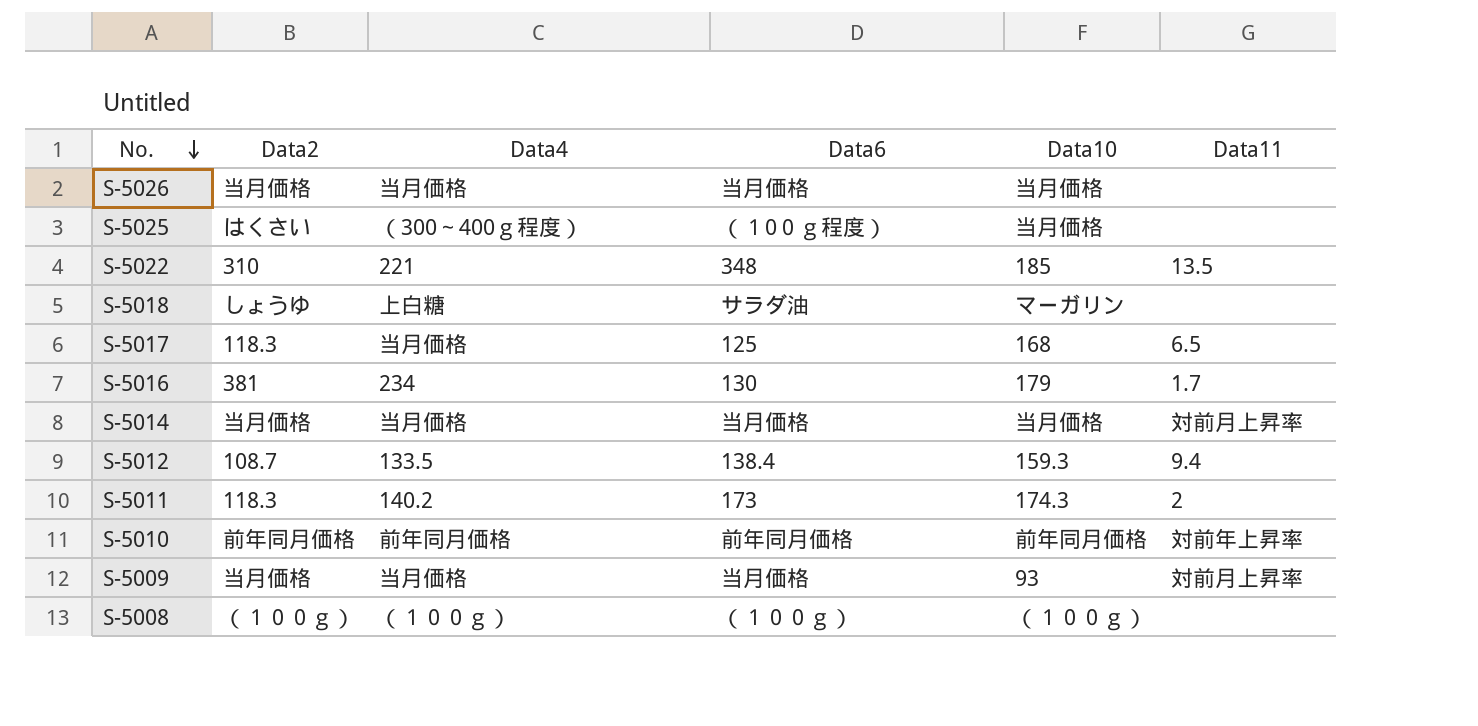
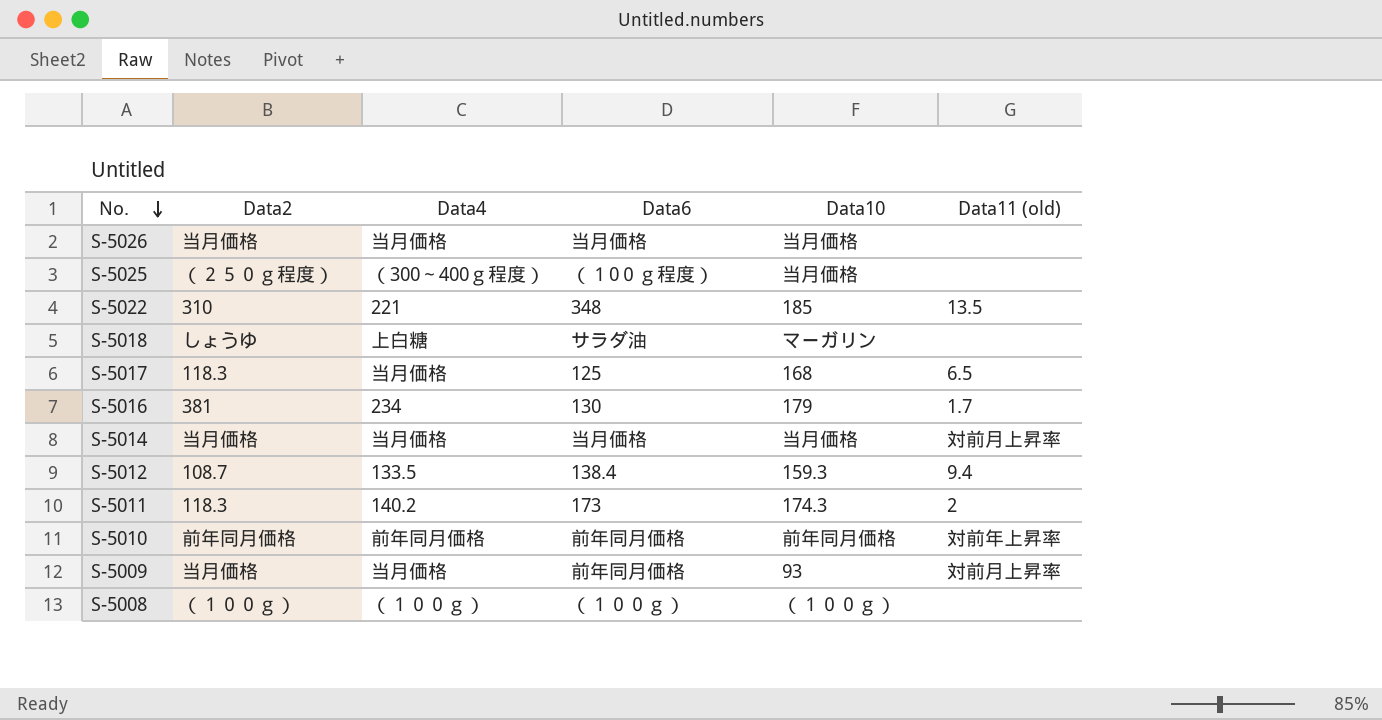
column name: Data11 -> Data11 (old)
S-5025 | Data2: はくさい -> （２５０ｇ程度）
S-5009 | Data6: 当月価格 -> 前年同月価格

